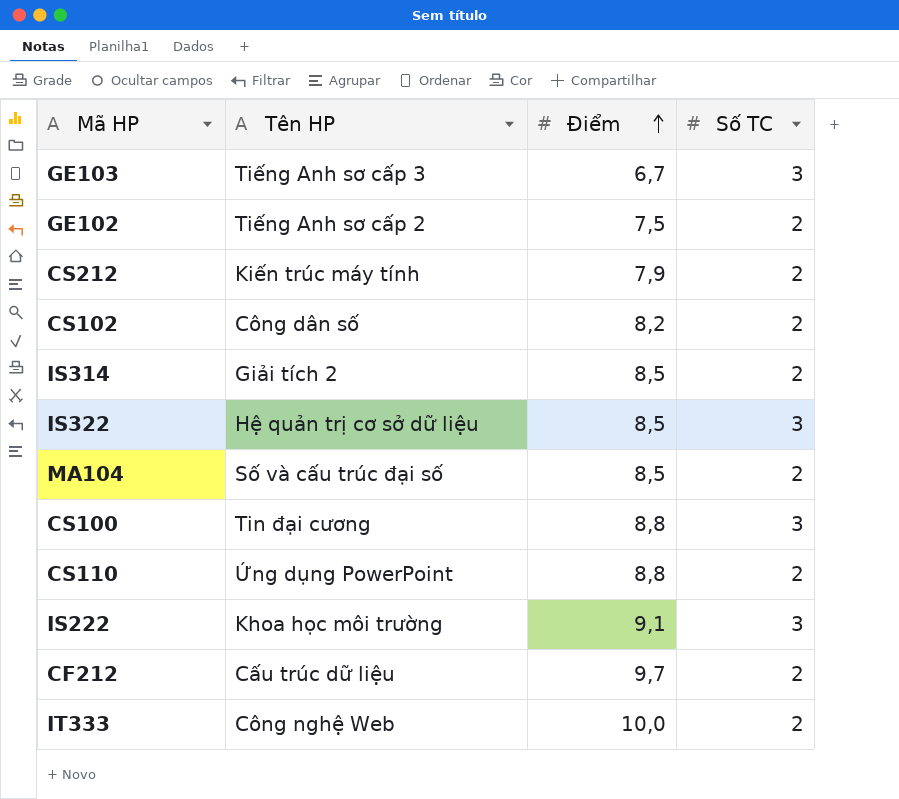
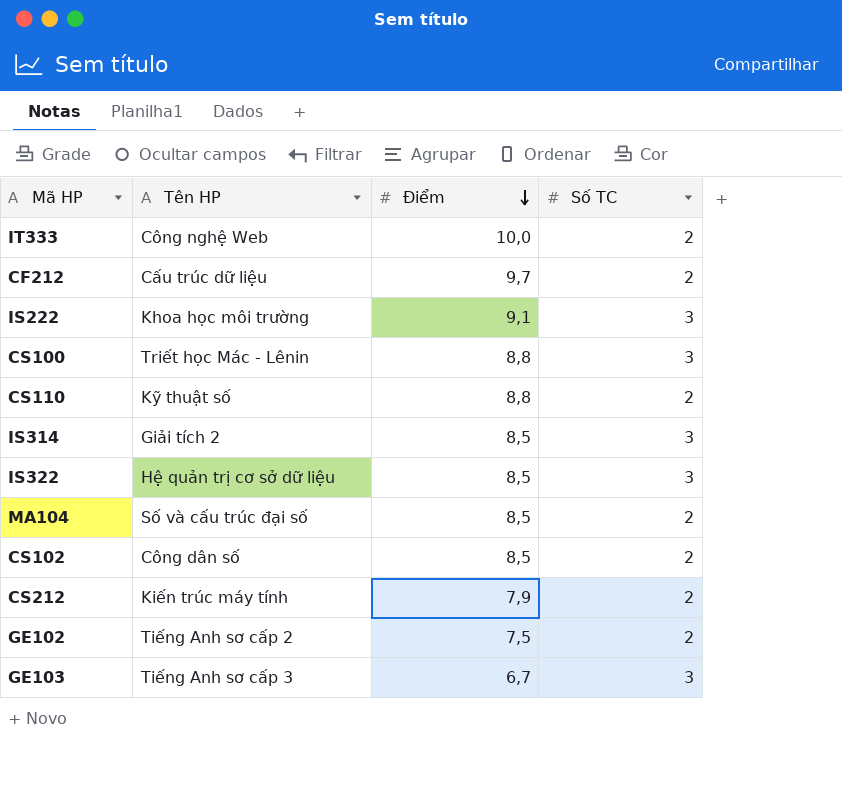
row order: Điểm ascending -> Điểm descending
CS100 | Tên HP: Tin đại cương -> Triết học Mác - Lênin
CS110 | Tên HP: Ứng dụng PowerPoint -> Kỹ thuật số
IS314 | Số TC: 2 -> 3
CS102 | Điểm: 8,2 -> 8,5

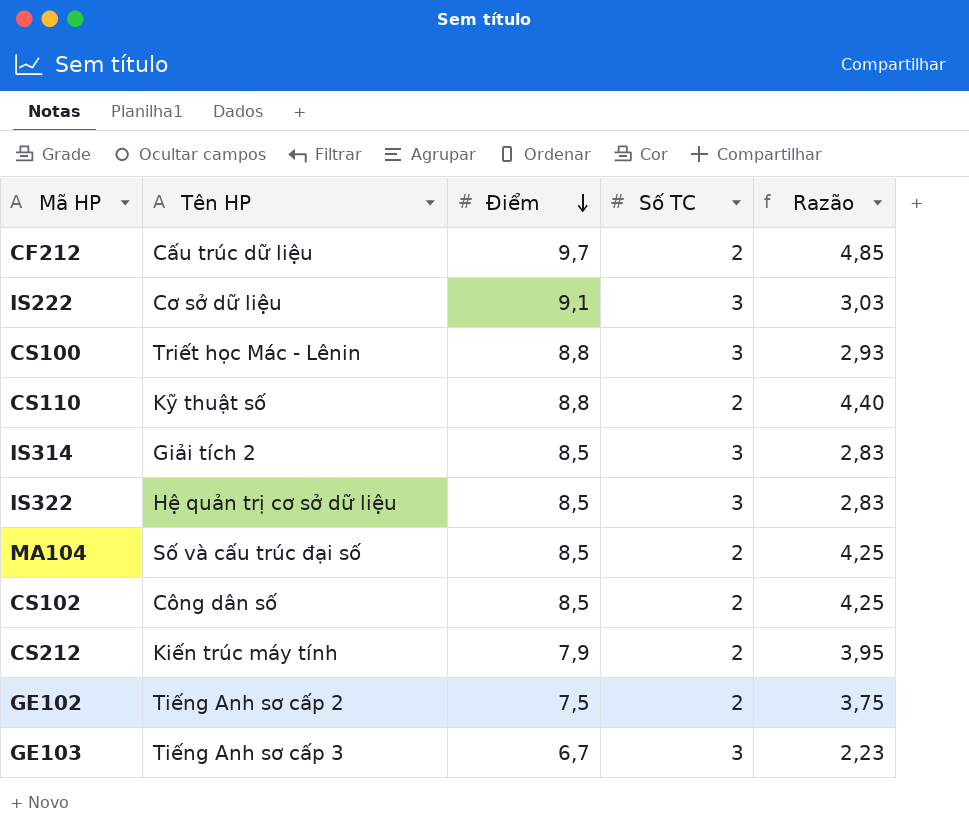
column Razão | formula: none -> [Điểm] / [Số TC]
row IT333: Công nghệ Web | 10,0 | 2 -> none
IS222 | Tên HP: Khoa học môi trường -> Cơ sở dữ liệu

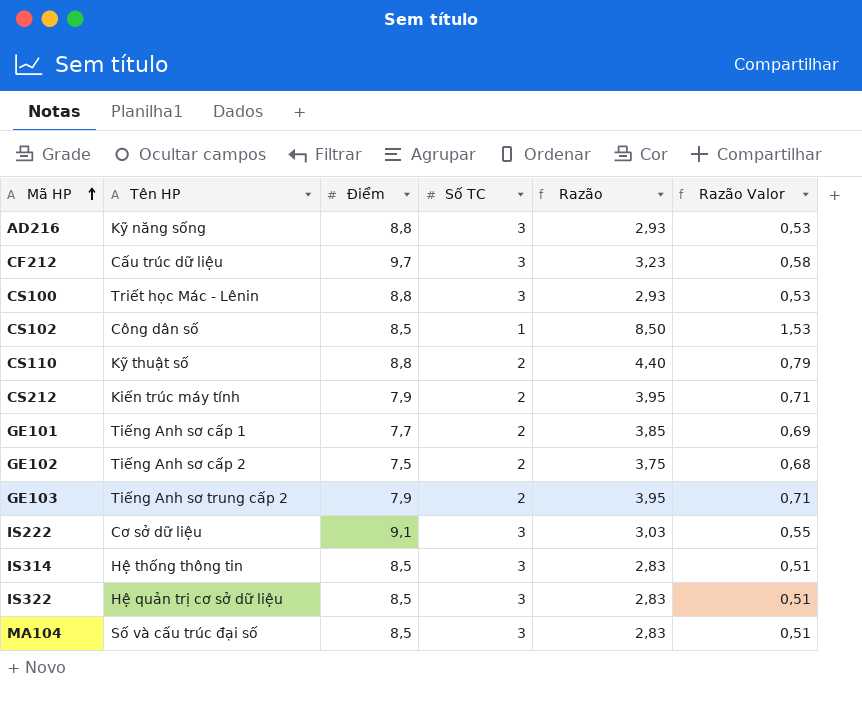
row order: Điểm descending -> Mã HP ascending
column Razão Valor | formula: none -> [Razão] * 0,18
row AD216: none -> Kỹ năng sống | 8,8 | 3 | 2,93 | 0,53
CF212 | Số TC: 2 -> 3
CF212 | Razão: 4,85 -> 3,23
CS102 | Số TC: 2 -> 1
CS102 | Razão: 4,25 -> 8,50
row GE101: none -> Tiếng Anh sơ cấp 1 | 7,7 | 2 | 3,85 | 0,69
GE103 | Tên HP: Tiếng Anh sơ cấp 3 -> Tiếng Anh sơ trung cấp 2
GE103 | Điểm: 6,7 -> 7,9
GE103 | Số TC: 3 -> 2
GE103 | Razão: 2,23 -> 3,95
IS314 | Tên HP: Giải tích 2 -> Hệ thống thông tin
MA104 | Số TC: 2 -> 3
MA104 | Razão: 4,25 -> 2,83

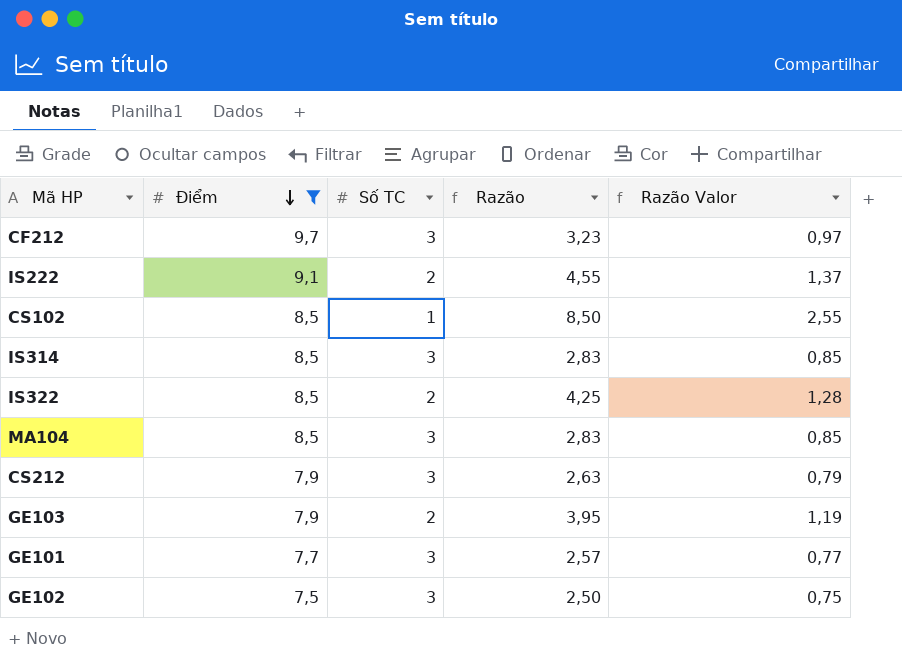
filter: none -> Điểm != 8,8
row order: Mã HP ascending -> Điểm descending
column Tên HP | position: 2 -> none
column Razão Valor | formula: [Razão] * 0,18 -> [Razão] * 0,3
IS222 | Số TC: 3 -> 2
IS222 | Razão: 3,03 -> 4,55
IS322 | Số TC: 3 -> 2
IS322 | Razão: 2,83 -> 4,25
CS212 | Số TC: 2 -> 3
CS212 | Razão: 3,95 -> 2,63
GE101 | Số TC: 2 -> 3
GE101 | Razão: 3,85 -> 2,57
GE102 | Số TC: 2 -> 3
GE102 | Razão: 3,75 -> 2,50

